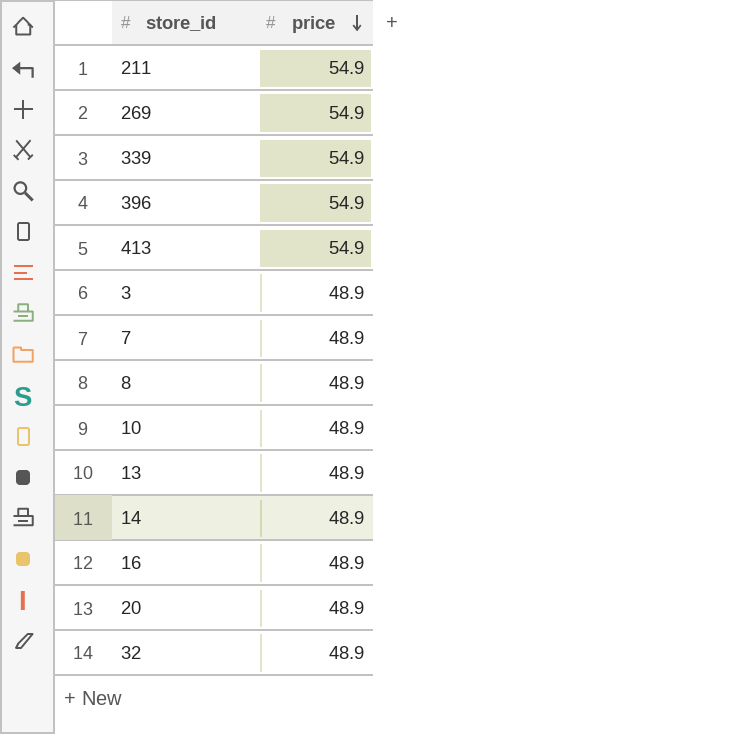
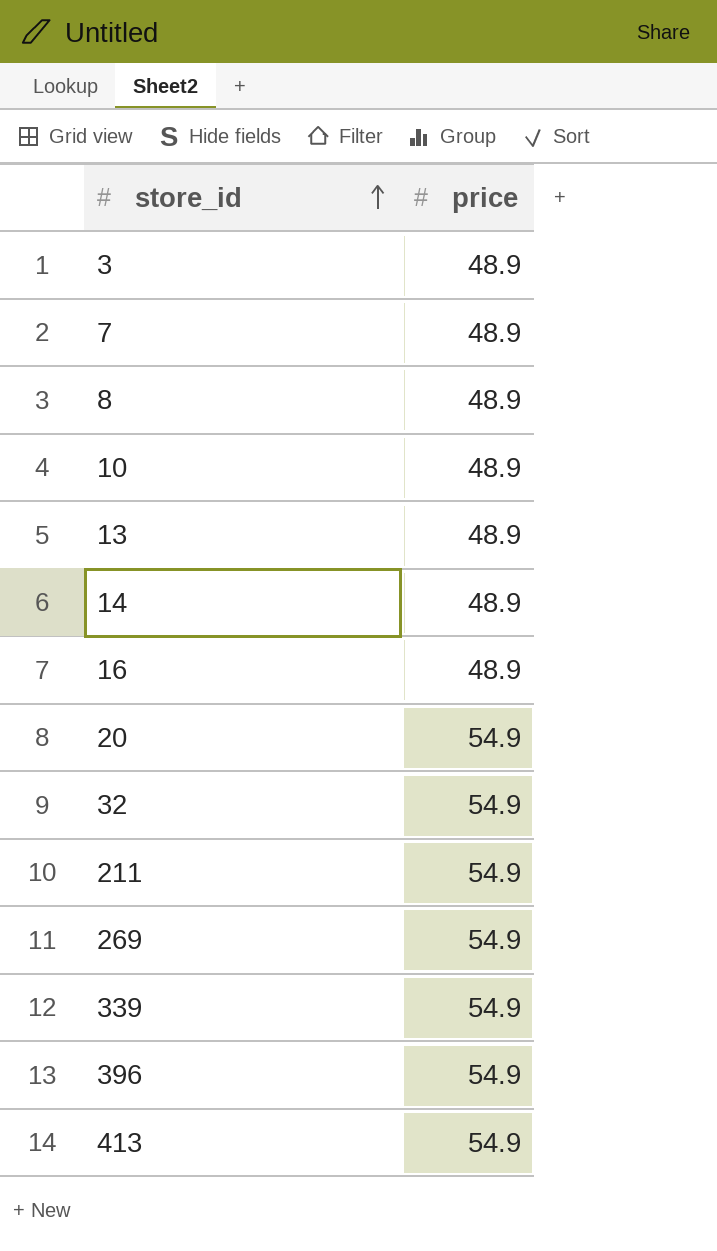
row order: price descending -> store_id ascending
20 | price: 48.9 -> 54.9
32 | price: 48.9 -> 54.9

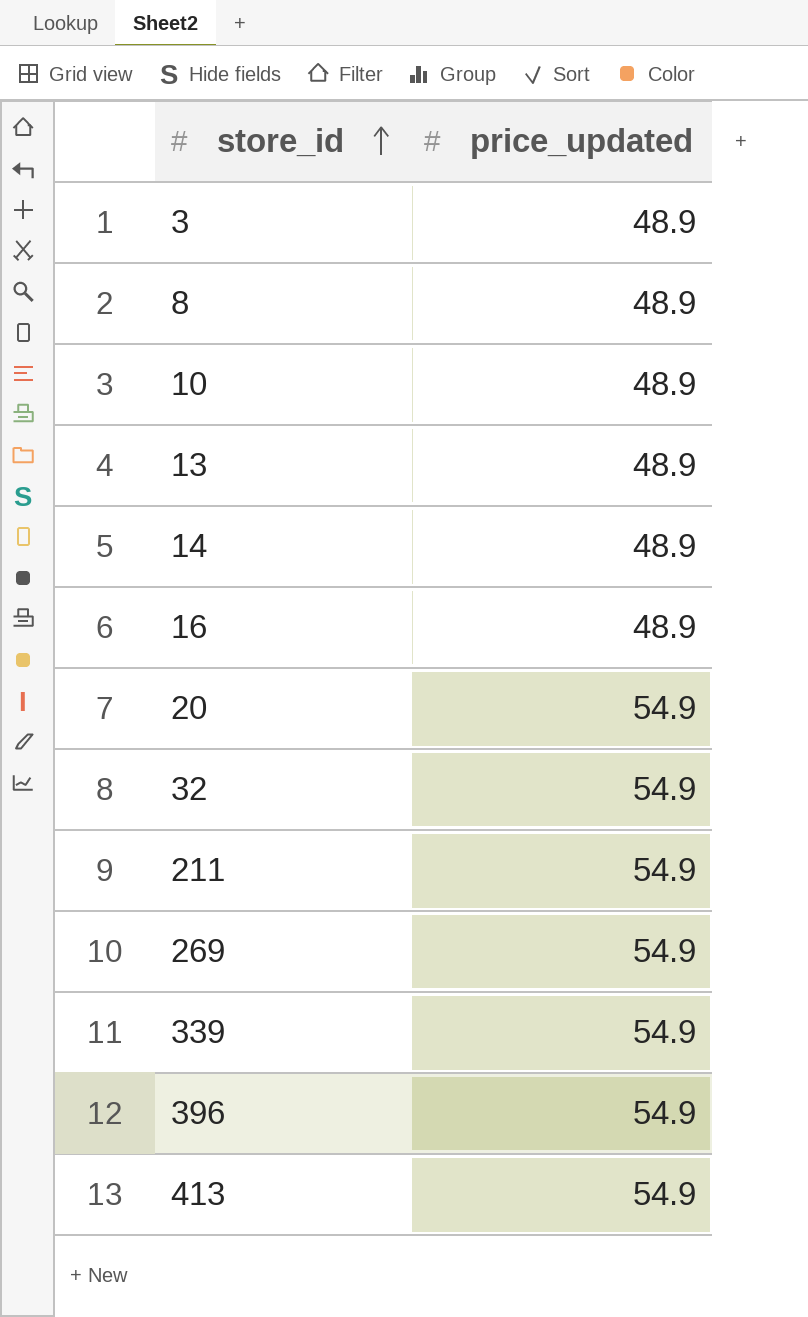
column name: price -> price_updated
row 7: 48.9 -> none

